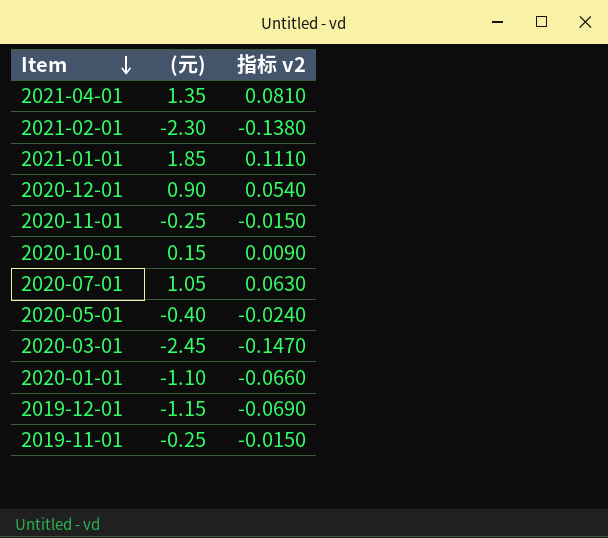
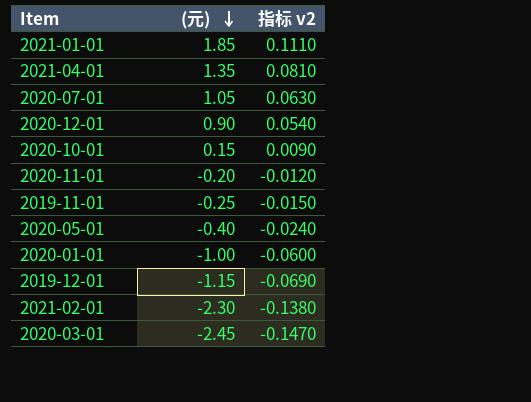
row order: Item descending -> (元) descending
2020-11-01 | (元): -0.25 -> -0.20
2020-11-01 | 指标 v2: -0.0150 -> -0.0120
2020-01-01 | (元): -1.10 -> -1.00
2020-01-01 | 指标 v2: -0.0660 -> -0.0600

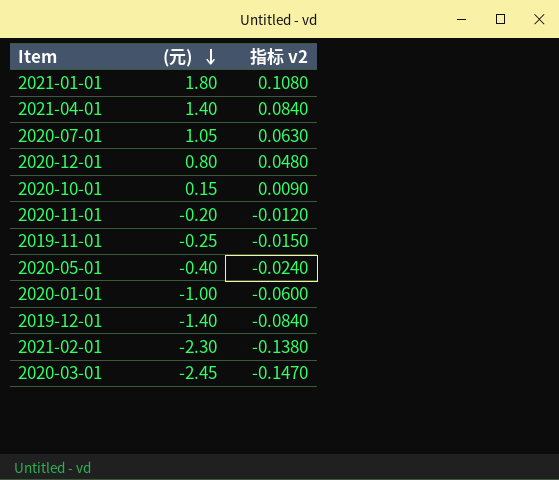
2021-01-01 | (元): 1.85 -> 1.80
2021-01-01 | 指标 v2: 0.1110 -> 0.1080
2021-04-01 | (元): 1.35 -> 1.40
2021-04-01 | 指标 v2: 0.0810 -> 0.0840
2020-12-01 | (元): 0.90 -> 0.80
2020-12-01 | 指标 v2: 0.0540 -> 0.0480
2019-12-01 | (元): -1.15 -> -1.40
2019-12-01 | 指标 v2: -0.0690 -> -0.0840

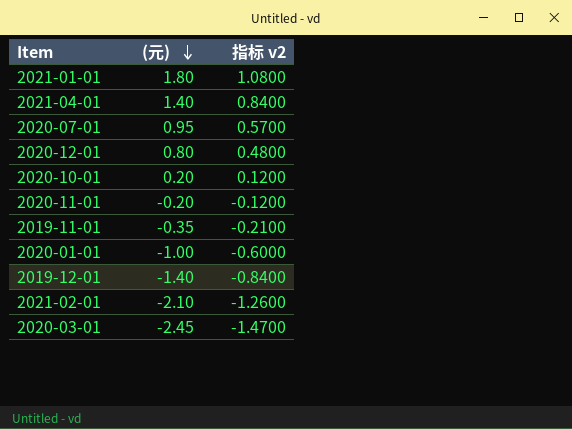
column 指标 v2 | formula: [(元)] * 0.06 -> [(元)] * 0.6
row 2020-05-01: -0.40 | -0.0240 -> none
2020-07-01 | (元): 1.05 -> 0.95
2020-10-01 | (元): 0.15 -> 0.20
2019-11-01 | (元): -0.25 -> -0.35
2021-02-01 | (元): -2.30 -> -2.10

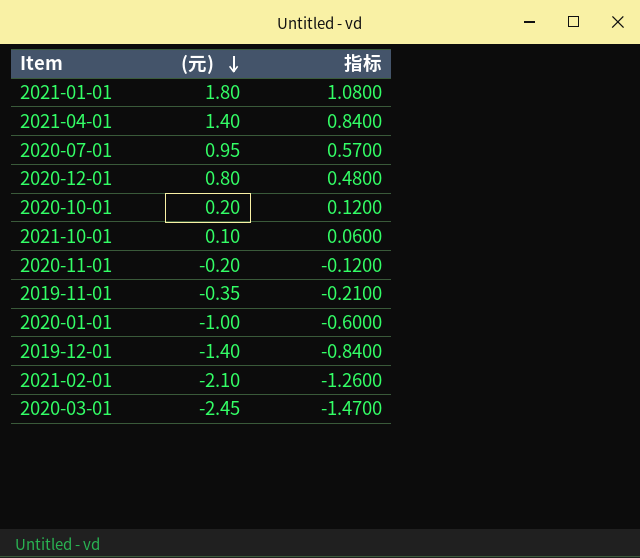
column name: 指标 v2 -> 指标
row 2021-10-01: none -> 0.10 | 0.0600

